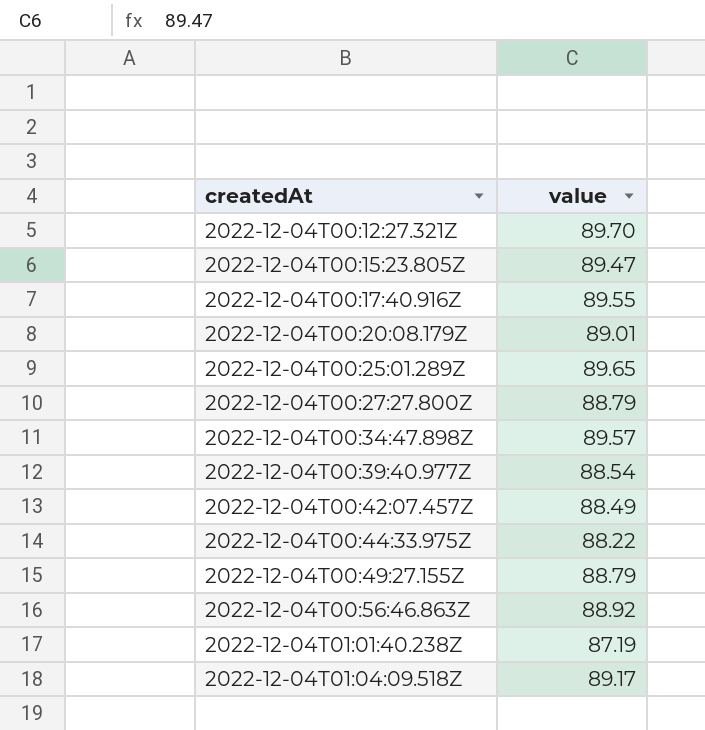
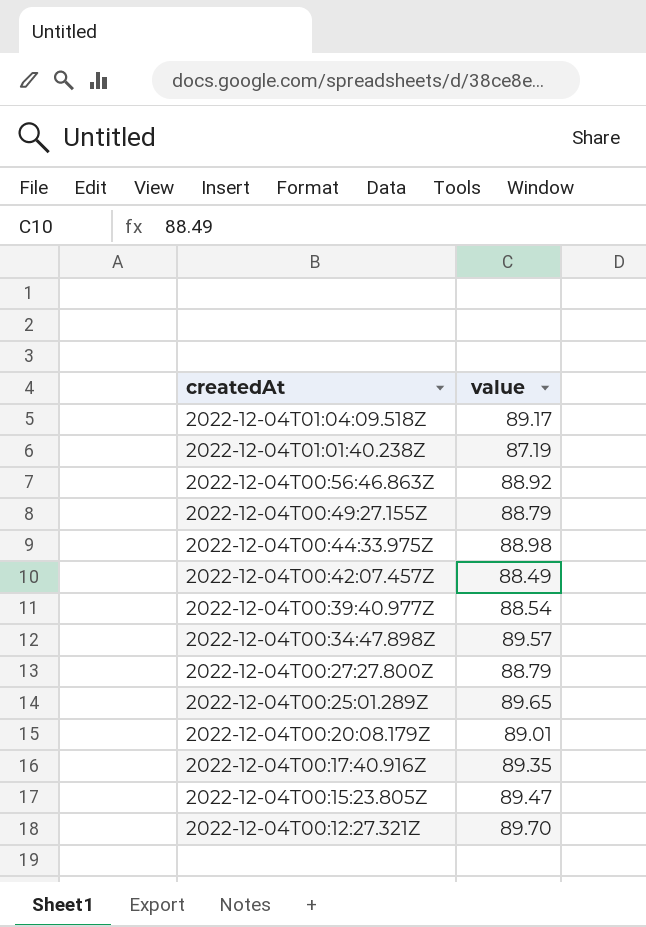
row order: createdAt ascending -> createdAt descending
2022-12-04T00:44:33.975Z | value: 88.22 -> 88.98
2022-12-04T00:17:40.916Z | value: 89.55 -> 89.35

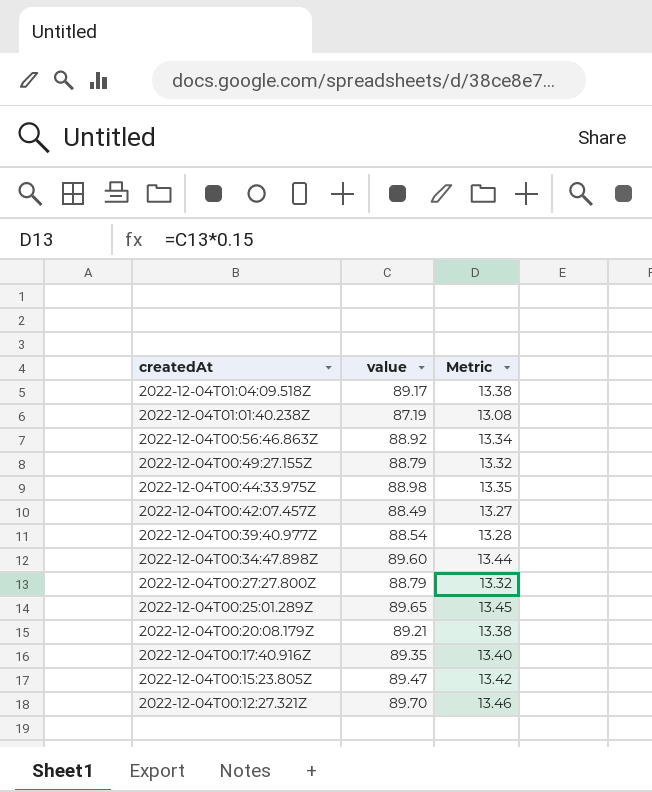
column Metric | formula: none -> [value] * 0.15
2022-12-04T00:34:47.898Z | value: 89.57 -> 89.60
2022-12-04T00:20:08.179Z | value: 89.01 -> 89.21

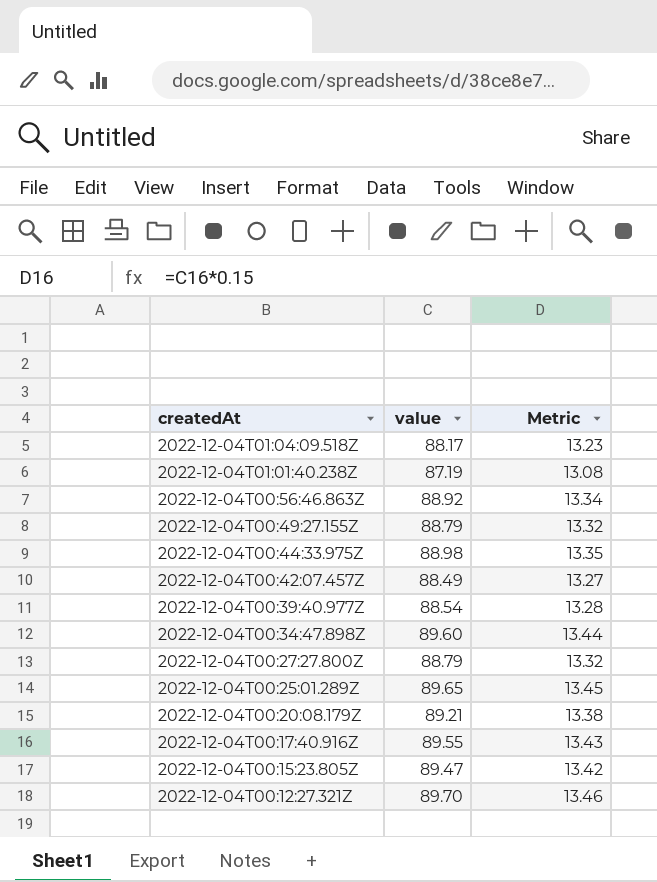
2022-12-04T01:04:09.518Z | value: 89.17 -> 88.17
2022-12-04T01:04:09.518Z | Metric: 13.38 -> 13.23
2022-12-04T00:17:40.916Z | value: 89.35 -> 89.55
2022-12-04T00:17:40.916Z | Metric: 13.40 -> 13.43

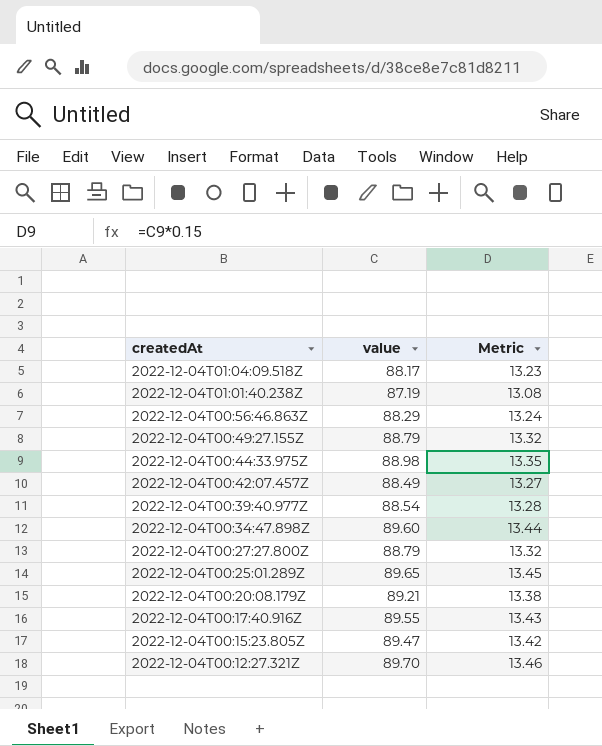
2022-12-04T00:56:46.863Z | value: 88.92 -> 88.29
2022-12-04T00:56:46.863Z | Metric: 13.34 -> 13.24

